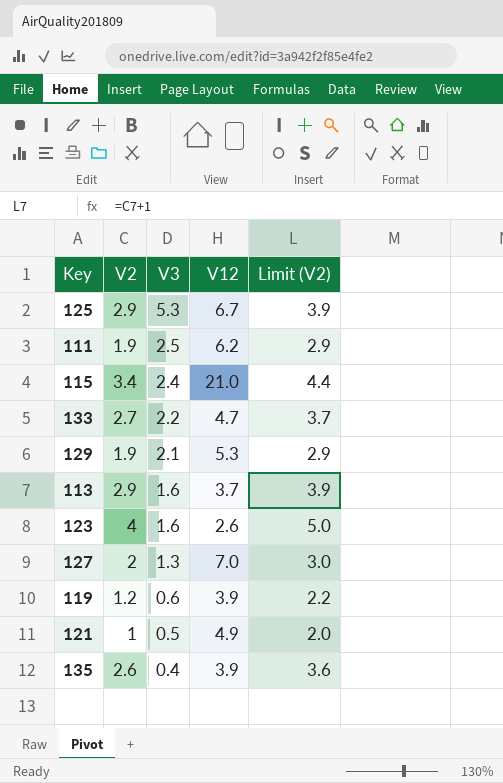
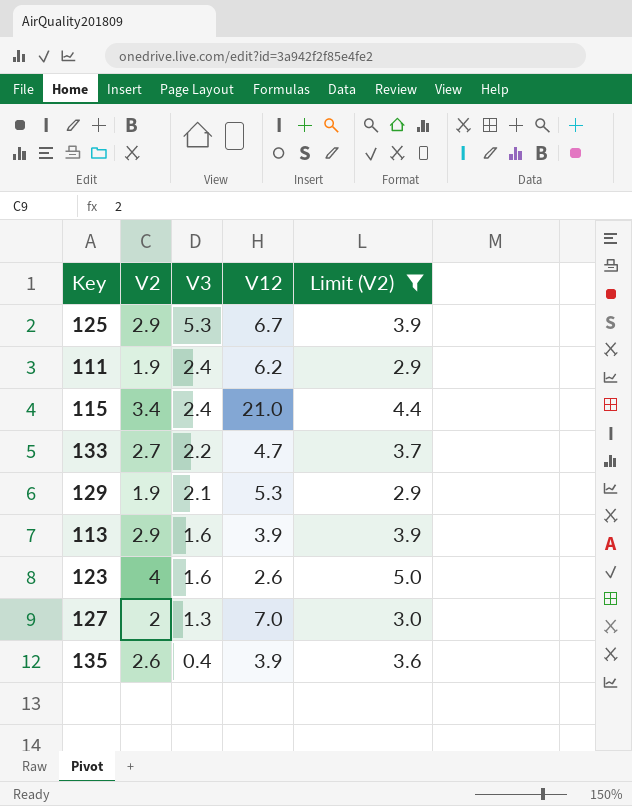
filter: none -> Limit (V2) >= 2.9
111 | V3: 2.5 -> 2.4
113 | V12: 3.7 -> 3.9

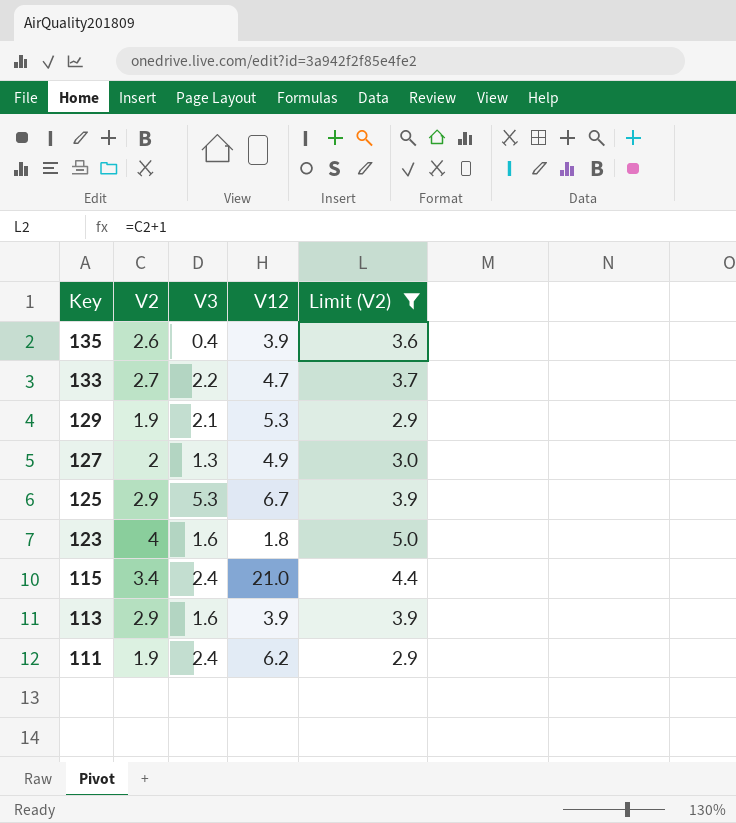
row order: V3 descending -> Key descending
127 | V12: 7.0 -> 4.9
123 | V12: 2.6 -> 1.8

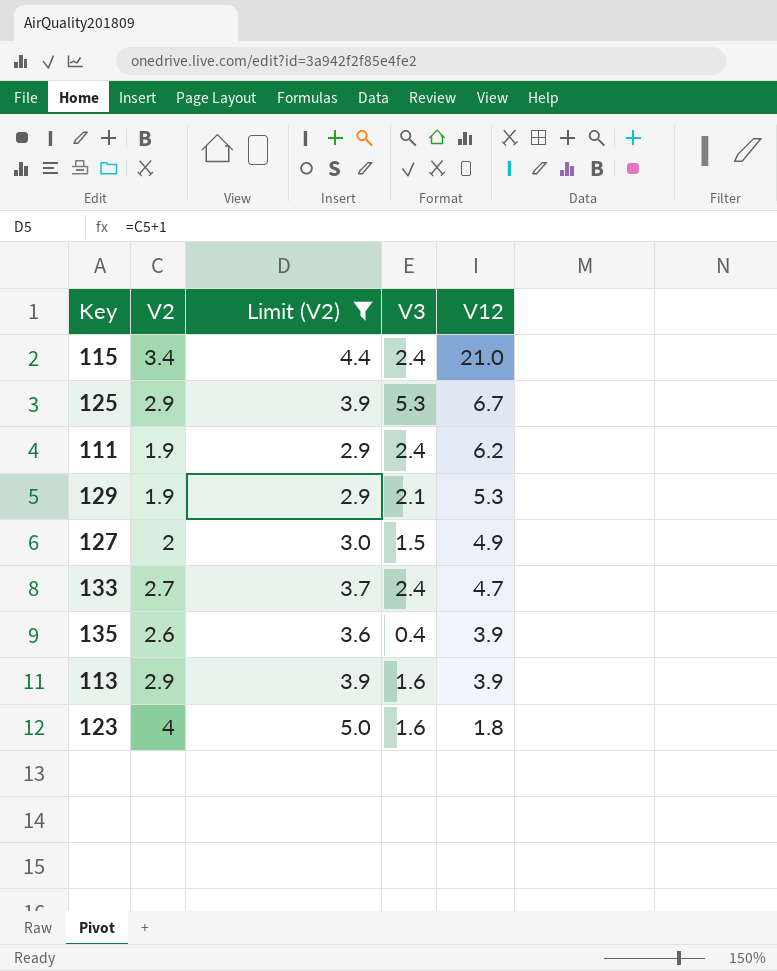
row order: Key descending -> V12 descending
column Limit (V2) | position: 5 -> 3
127 | V3: 1.3 -> 1.5
133 | V3: 2.2 -> 2.4

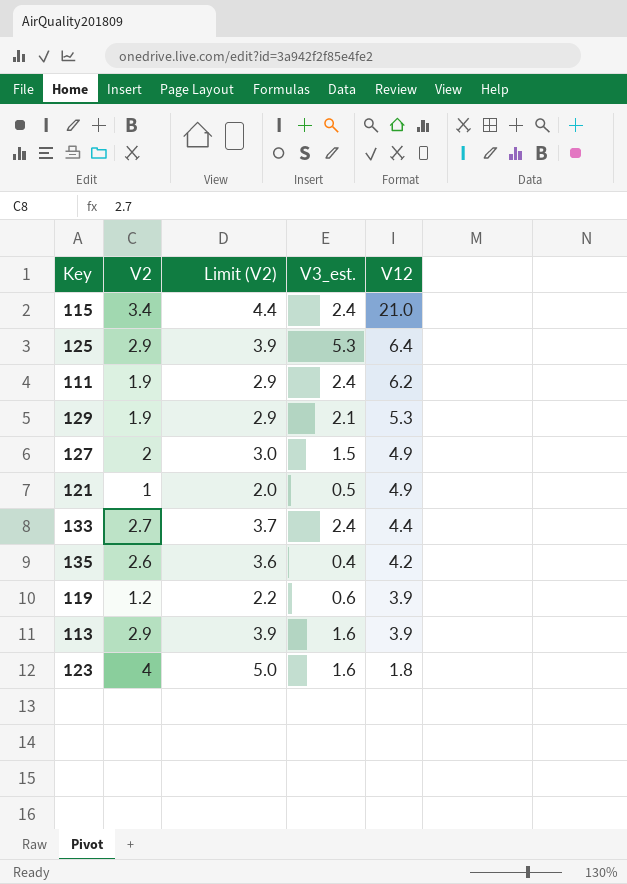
filter: Limit (V2) >= 2.9 -> none
column name: V3 -> V3_est.
125 | V12: 6.7 -> 6.4
133 | V12: 4.7 -> 4.4
135 | V12: 3.9 -> 4.2

